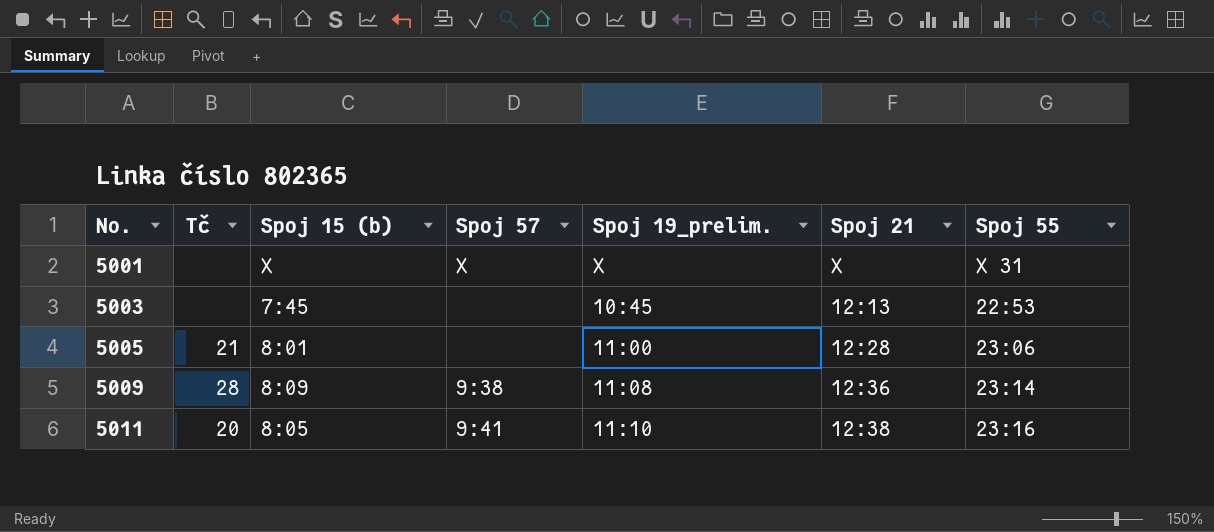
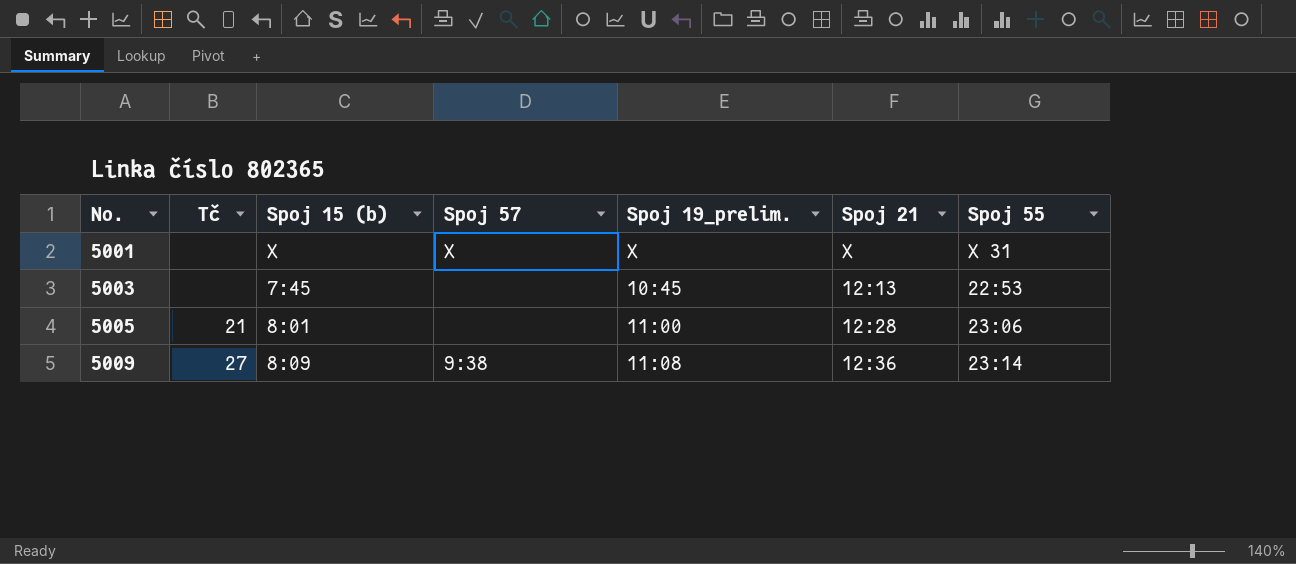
row 5011: 20 | 8:05 | 9:41 | 11:10 | 12:38 | 23:16 -> none
5009 | Tč: 28 -> 27

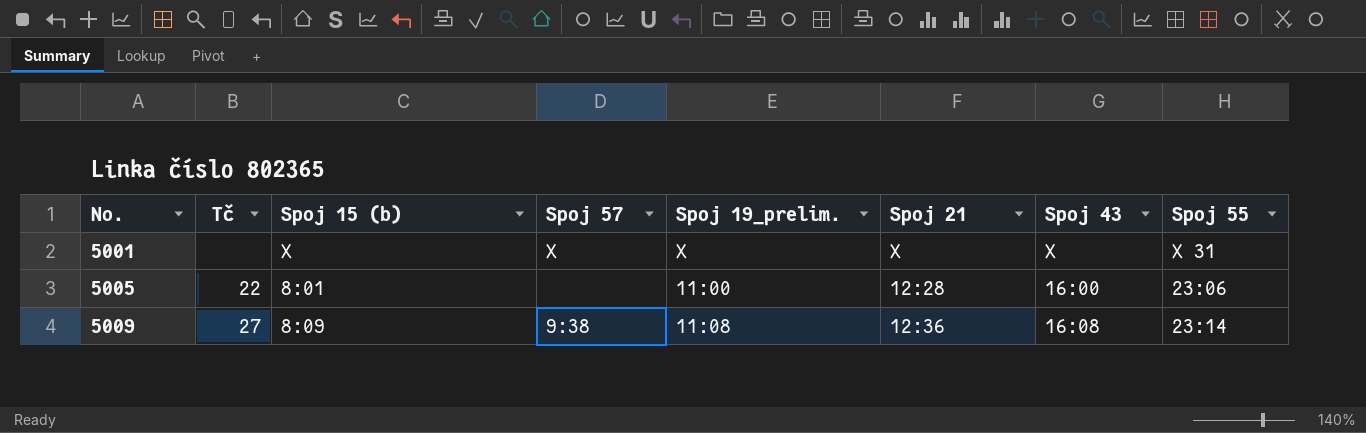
column Spoj 43 | position: none -> 7
row 5003: none | 7:45 | none | 10:45 | 12:13 | 22:53 -> none
5005 | Tč: 21 -> 22

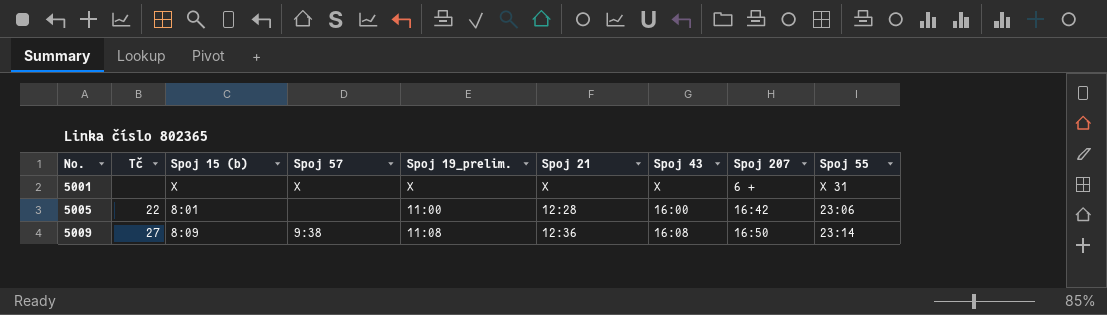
column Spoj 207 | position: none -> 8

